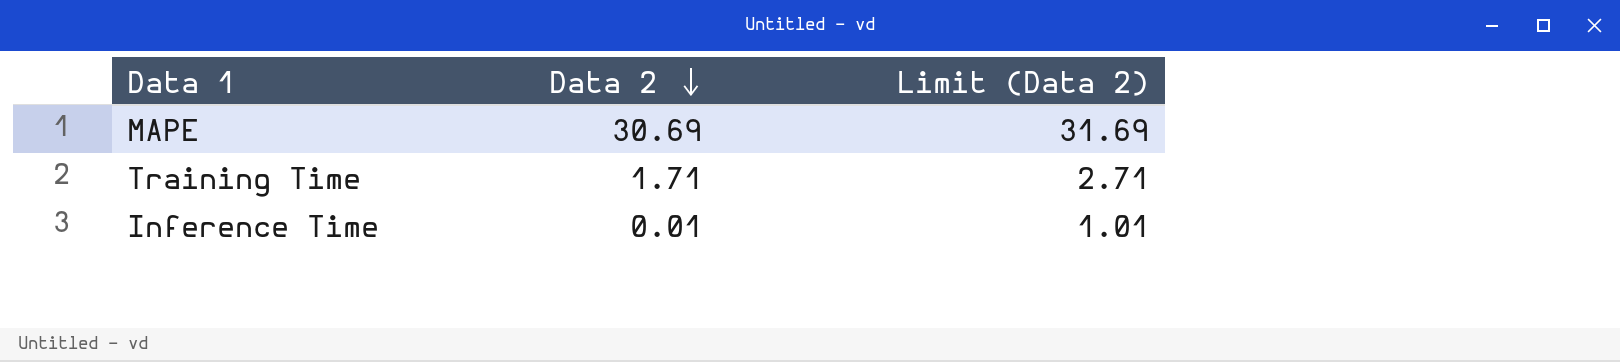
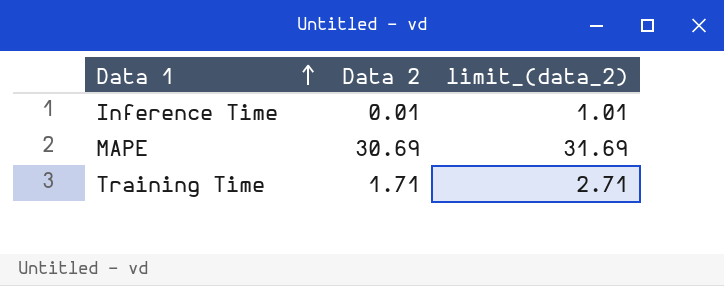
row order: Data 2 descending -> Data 1 ascending
column name: Limit (Data 2) -> limit_(data_2)

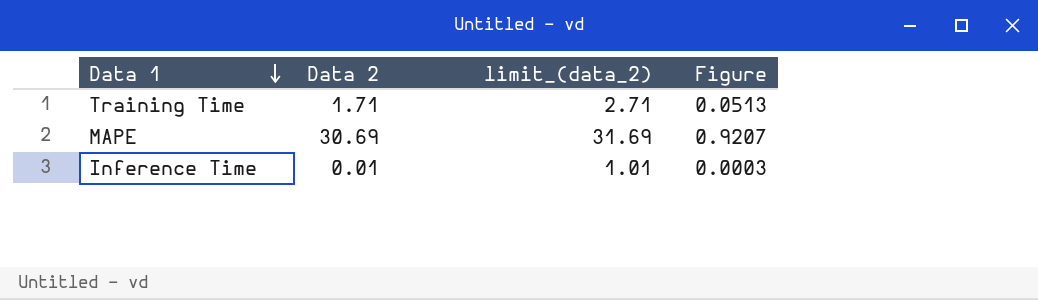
row order: Data 1 ascending -> Data 1 descending
column Figure | formula: none -> [Data 2] * 0.03

